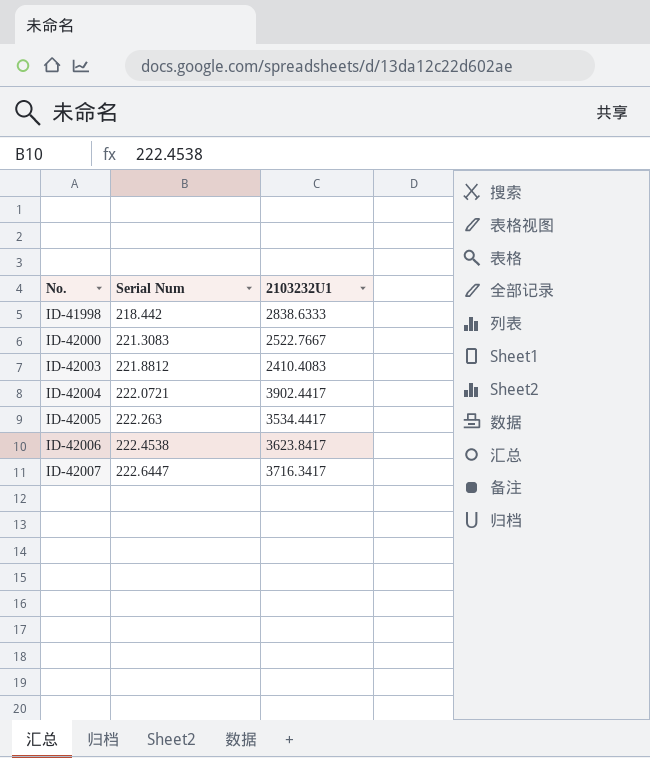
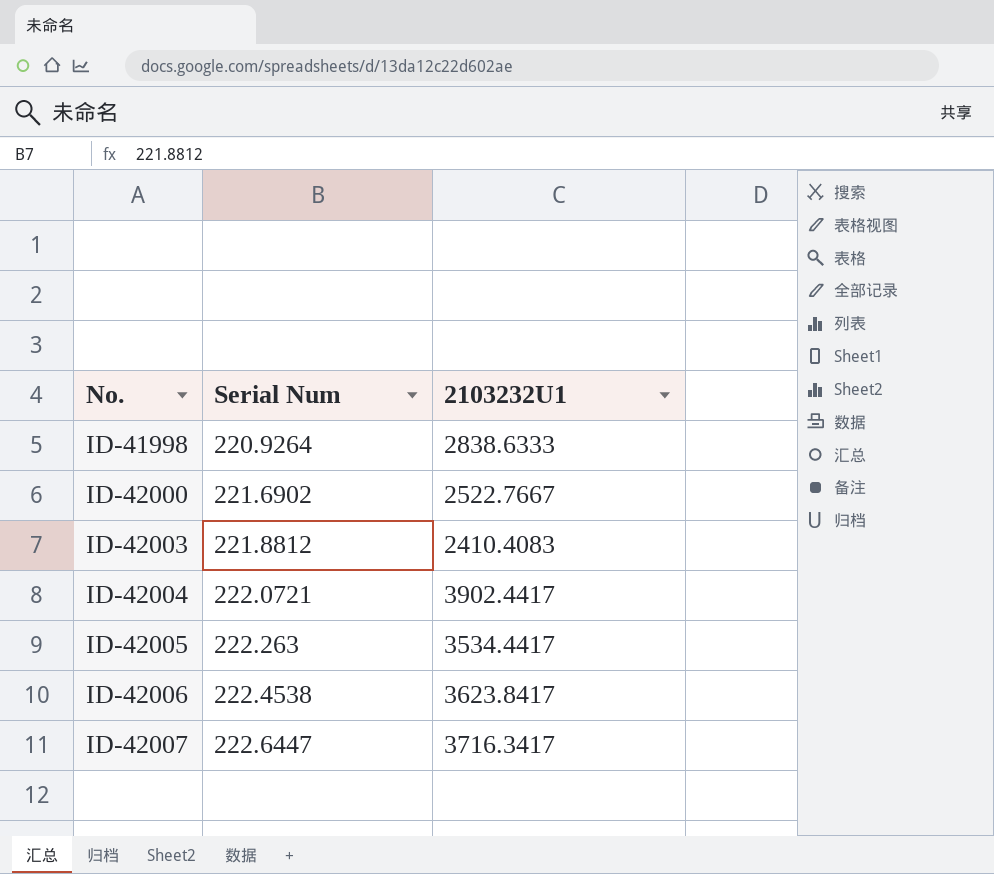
ID-41998 | Serial Num: 218.442 -> 220.9264
ID-42000 | Serial Num: 221.3083 -> 221.6902

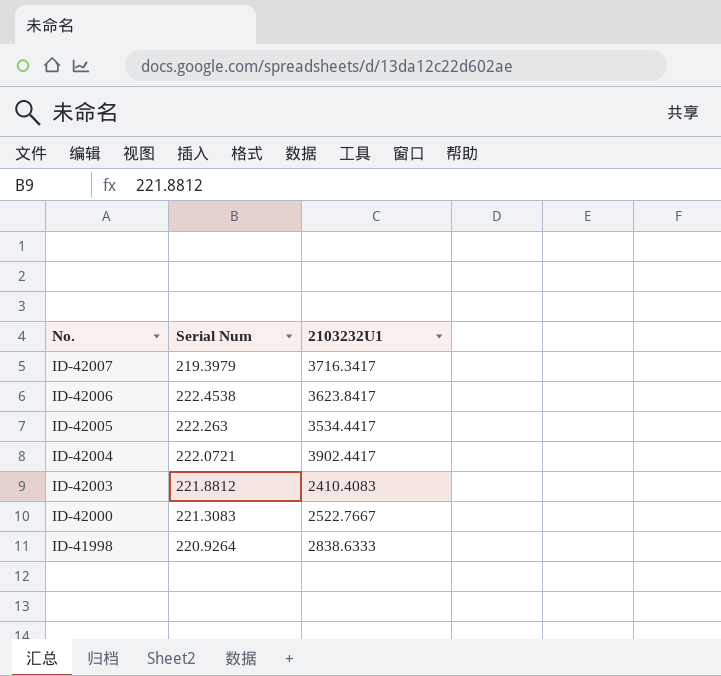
row order: No. ascending -> No. descending
ID-42007 | Serial Num: 222.6447 -> 219.3979
ID-42000 | Serial Num: 221.6902 -> 221.3083

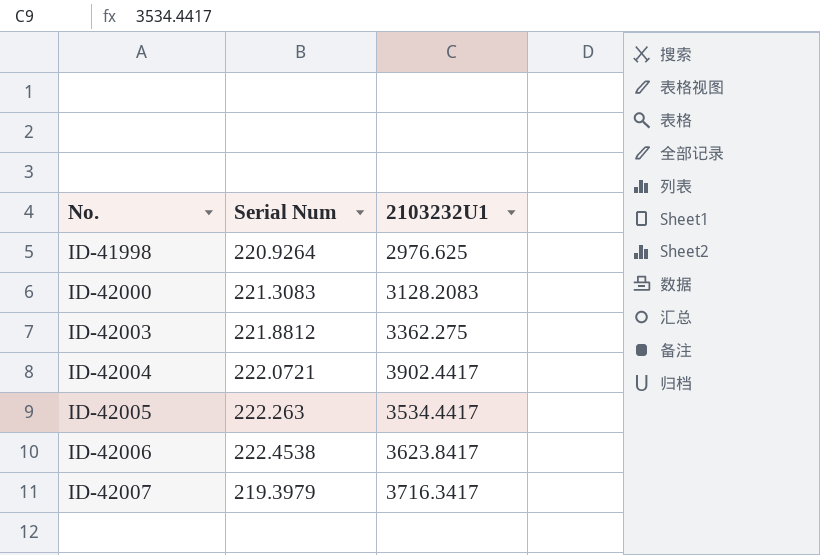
row order: No. descending -> No. ascending
ID-41998 | 2103232U1: 2838.6333 -> 2976.625
ID-42000 | 2103232U1: 2522.7667 -> 3128.2083
ID-42003 | 2103232U1: 2410.4083 -> 3362.275

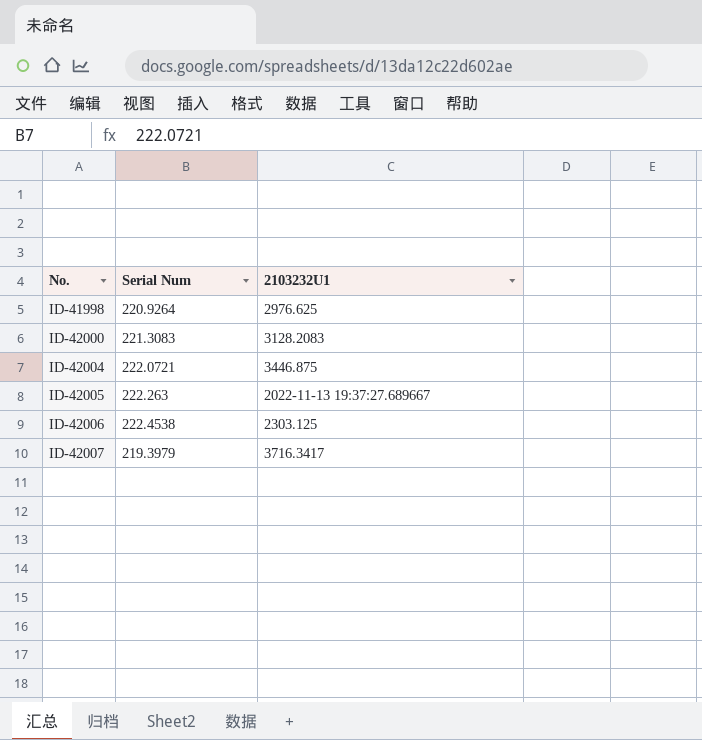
row ID-42003: 221.8812 | 3362.275 -> none
ID-42004 | 2103232U1: 3902.4417 -> 3446.875
ID-42005 | 2103232U1: 3534.4417 -> 2022-11-13 19:37:27.689667
ID-42006 | 2103232U1: 3623.8417 -> 2303.125

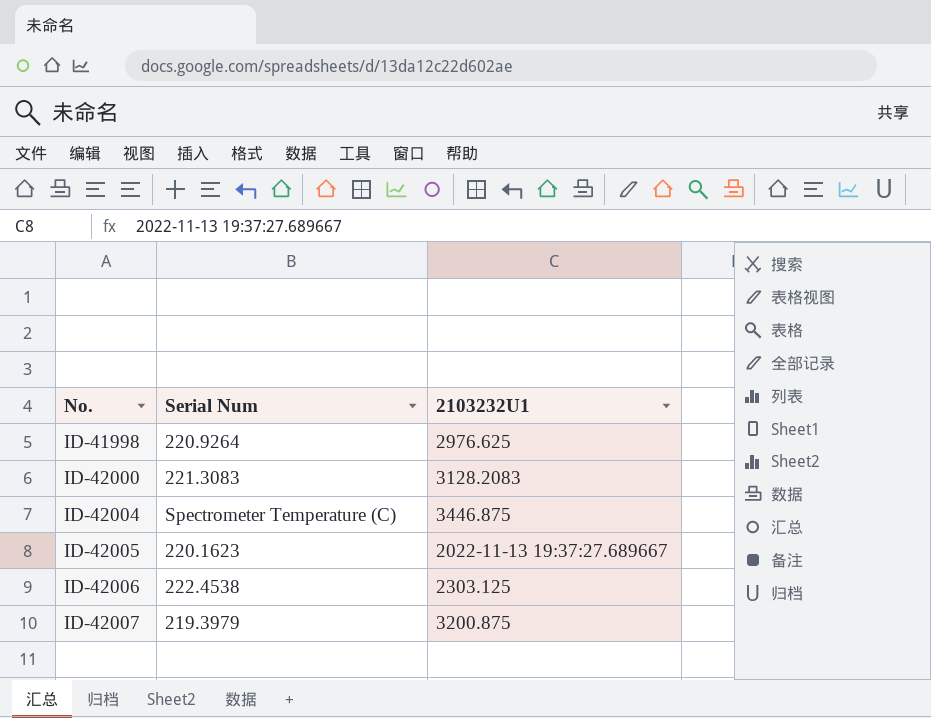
ID-42004 | Serial Num: 222.0721 -> Spectrometer Temperature (C)
ID-42005 | Serial Num: 222.263 -> 220.1623
ID-42007 | 2103232U1: 3716.3417 -> 3200.875

